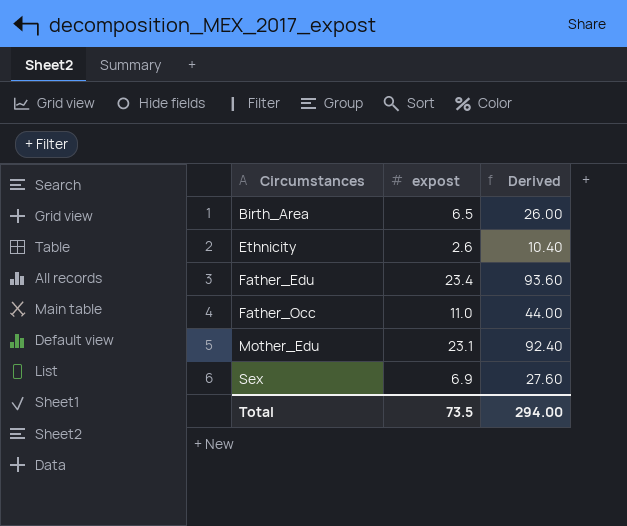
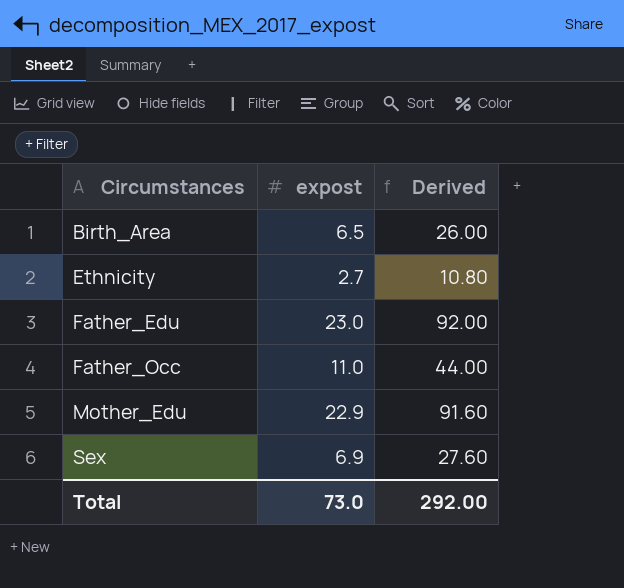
Ethnicity | expost: 2.6 -> 2.7
Ethnicity | Derived: 10.40 -> 10.80
Father_Edu | expost: 23.4 -> 23.0
Father_Edu | Derived: 93.60 -> 92.00
Mother_Edu | expost: 23.1 -> 22.9
Mother_Edu | Derived: 92.40 -> 91.60
Total | expost: 73.5 -> 73.0
Total | Derived: 294.00 -> 292.00

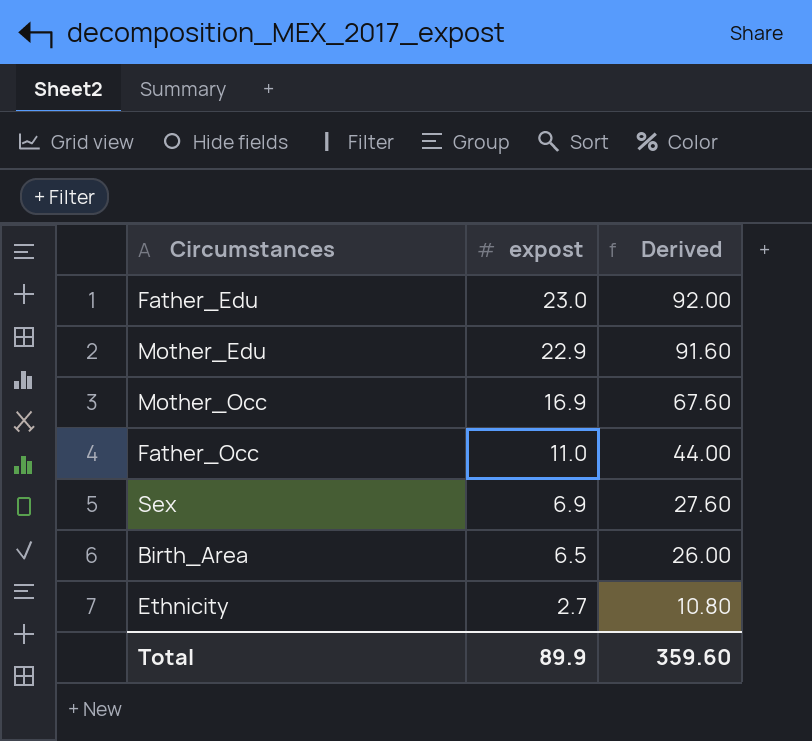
row order: Circumstances ascending -> expost descending
row Mother_Occ: none -> 16.9 | 67.60
Total | expost: 73.0 -> 89.9
Total | Derived: 292.00 -> 359.60

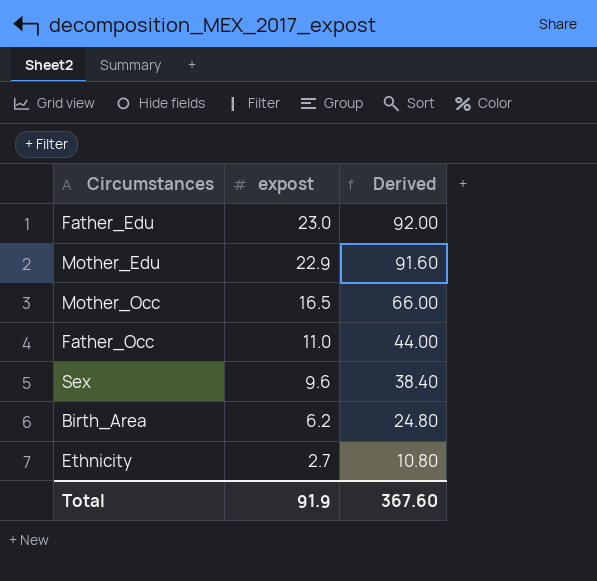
Mother_Occ | expost: 16.9 -> 16.5
Mother_Occ | Derived: 67.60 -> 66.00
Sex | expost: 6.9 -> 9.6
Sex | Derived: 27.60 -> 38.40
Birth_Area | expost: 6.5 -> 6.2
Birth_Area | Derived: 26.00 -> 24.80
Total | expost: 89.9 -> 91.9
Total | Derived: 359.60 -> 367.60

